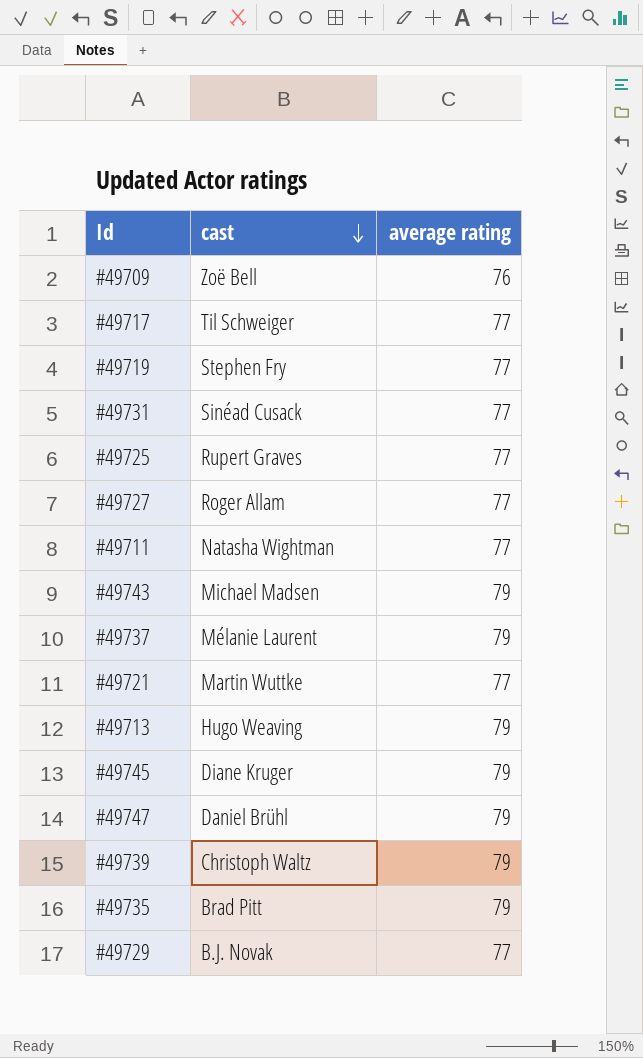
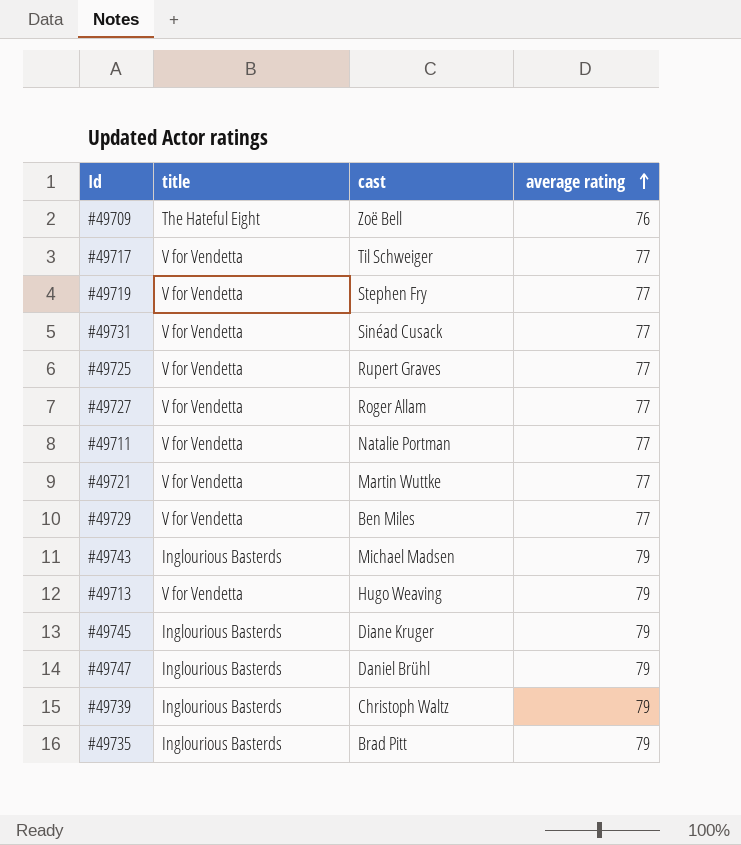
row order: cast descending -> average rating ascending
column title | position: none -> 2
row #49737: Mélanie Laurent | 79 -> none
#49711 | cast: Natasha Wightman -> Natalie Portman
#49729 | cast: B.J. Novak -> Ben Miles

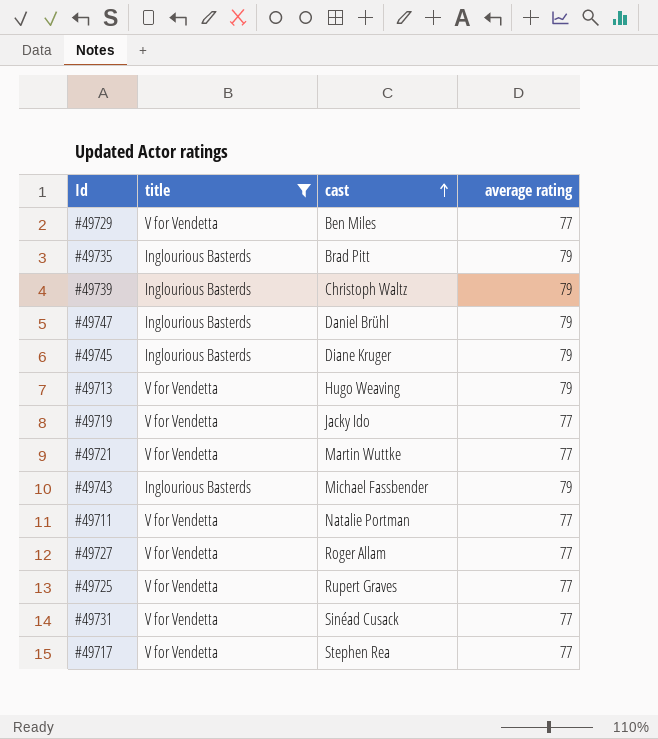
filter: none -> title != The Hateful Eight
row order: average rating ascending -> cast ascending
#49719 | cast: Stephen Fry -> Jacky Ido
#49743 | cast: Michael Madsen -> Michael Fassbender
#49717 | cast: Til Schweiger -> Stephen Rea

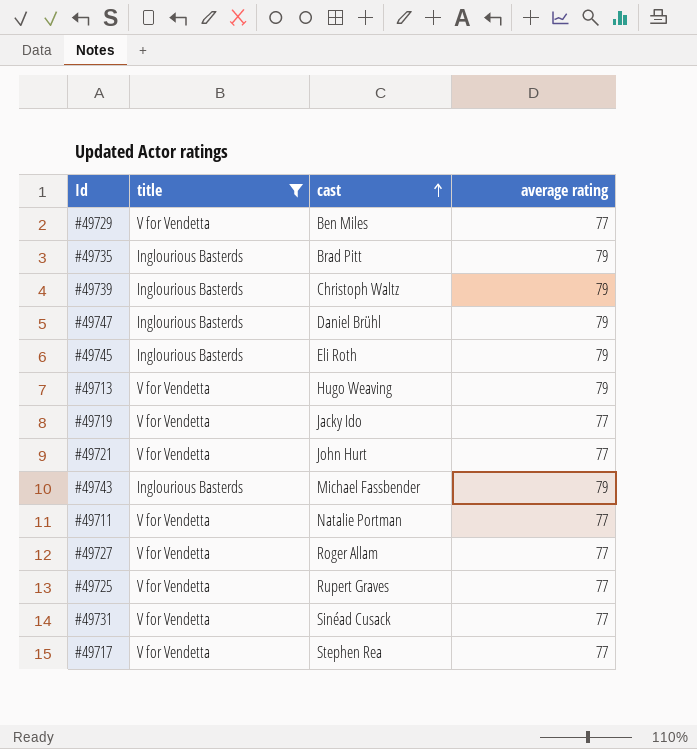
#49745 | cast: Diane Kruger -> Eli Roth
#49721 | cast: Martin Wuttke -> John Hurt

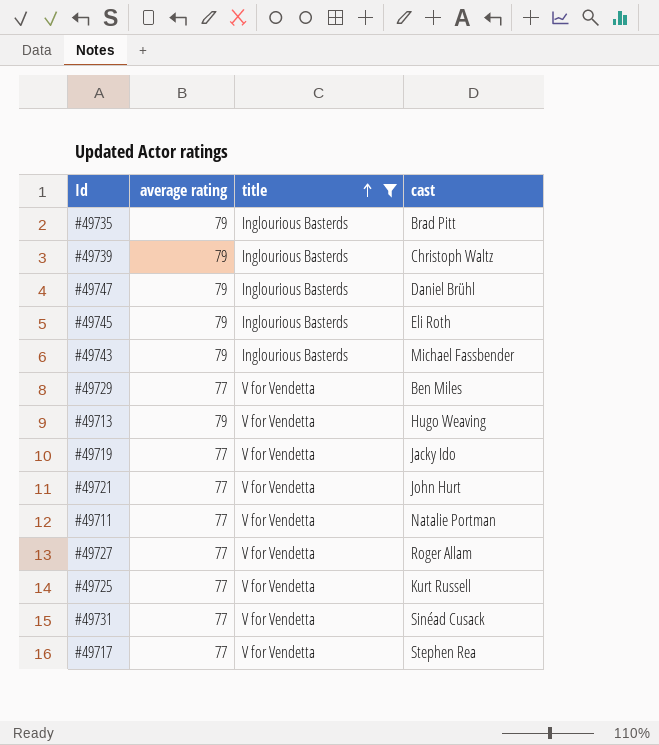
row order: cast ascending -> title ascending
column average rating | position: 4 -> 2
#49725 | cast: Rupert Graves -> Kurt Russell

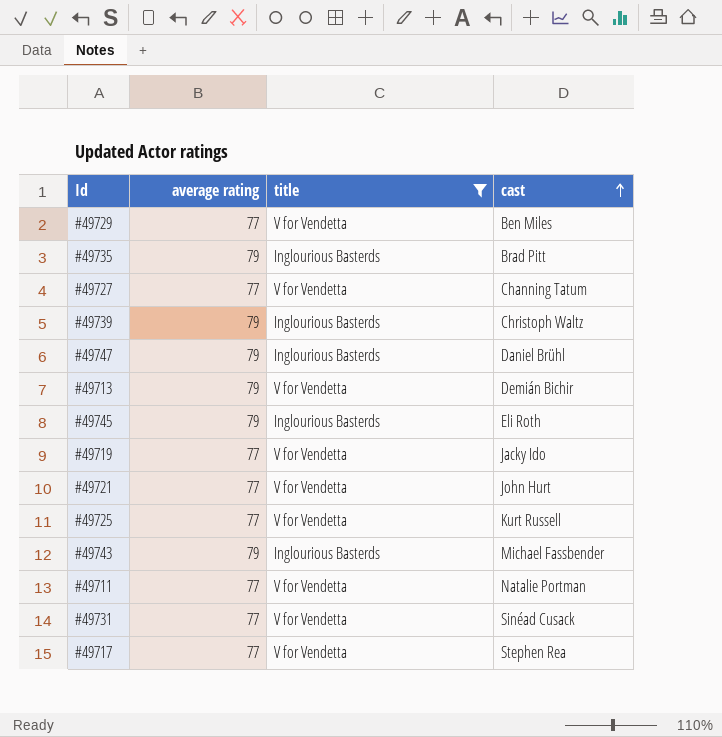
row order: title ascending -> cast ascending
#49727 | cast: Roger Allam -> Channing Tatum
#49713 | cast: Hugo Weaving -> Demián Bichir

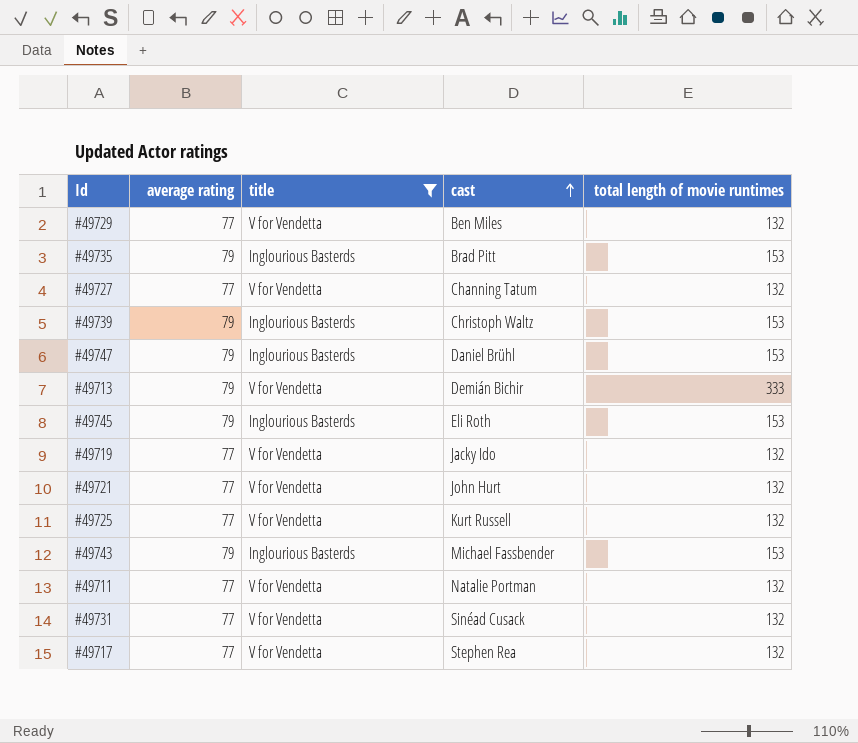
column total length of movie runtimes | position: none -> 5

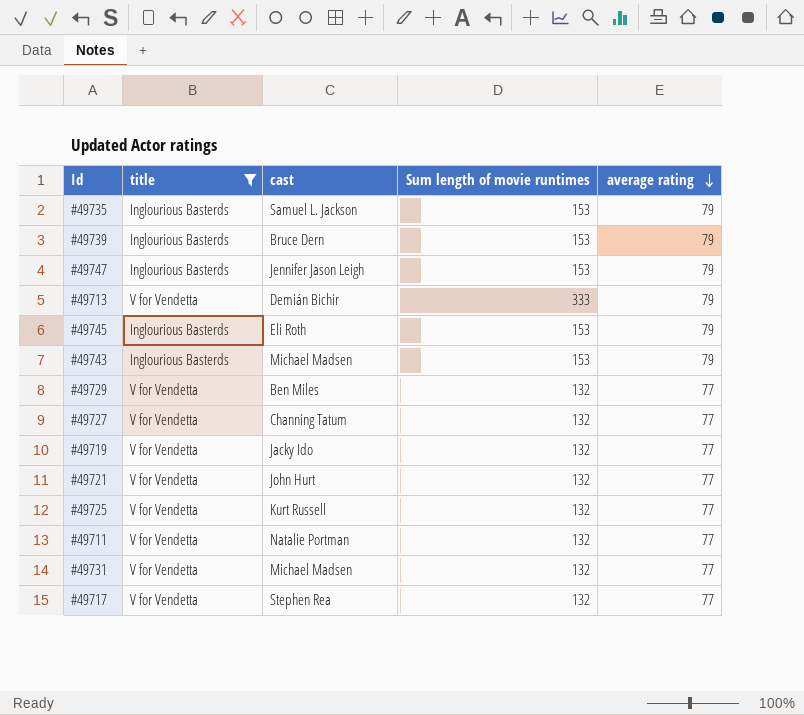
row order: cast ascending -> average rating descending
column name: total length of movie runtimes -> Sum length of movie runtimes
column average rating | position: 2 -> 5
#49735 | cast: Brad Pitt -> Samuel L. Jackson
#49739 | cast: Christoph Waltz -> Bruce Dern
#49747 | cast: Daniel Brühl -> Jennifer Jason Leigh
#49743 | cast: Michael Fassbender -> Michael Madsen
#49731 | cast: Sinéad Cusack -> Michael Madsen

